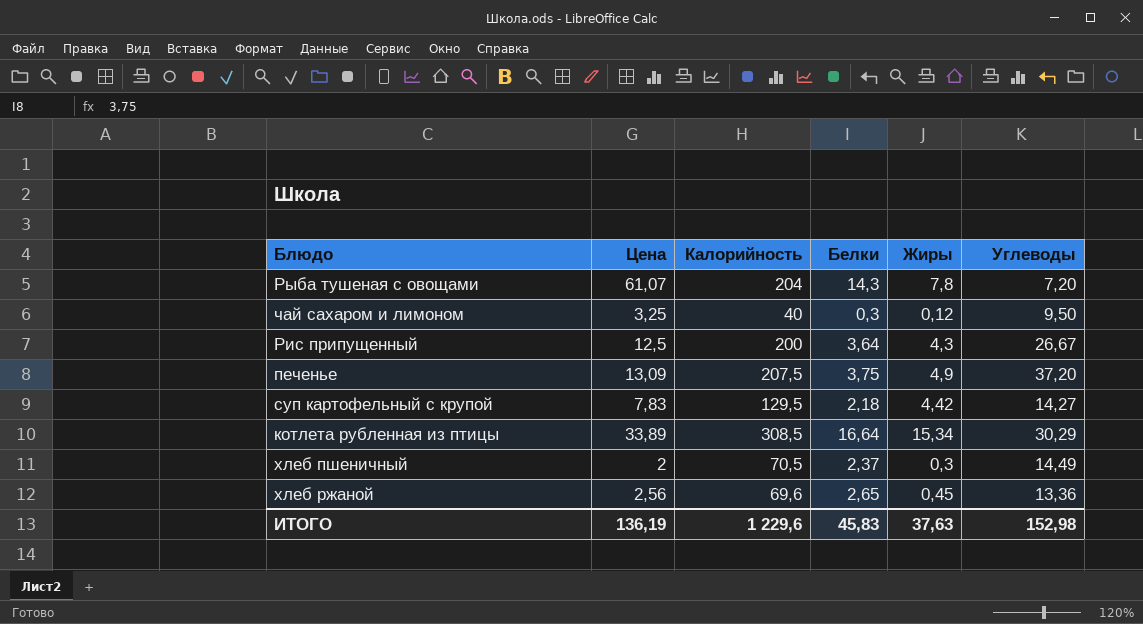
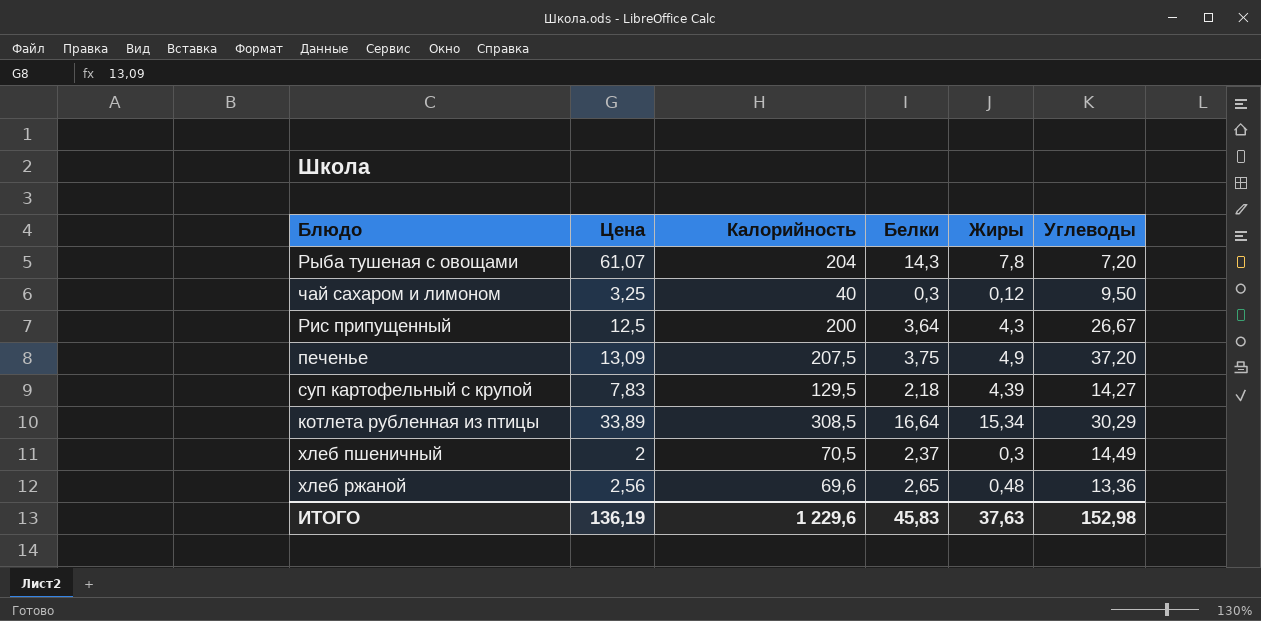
суп картофельный с крупой | Жиры: 4,42 -> 4,39
хлеб ржаной | Жиры: 0,45 -> 0,48

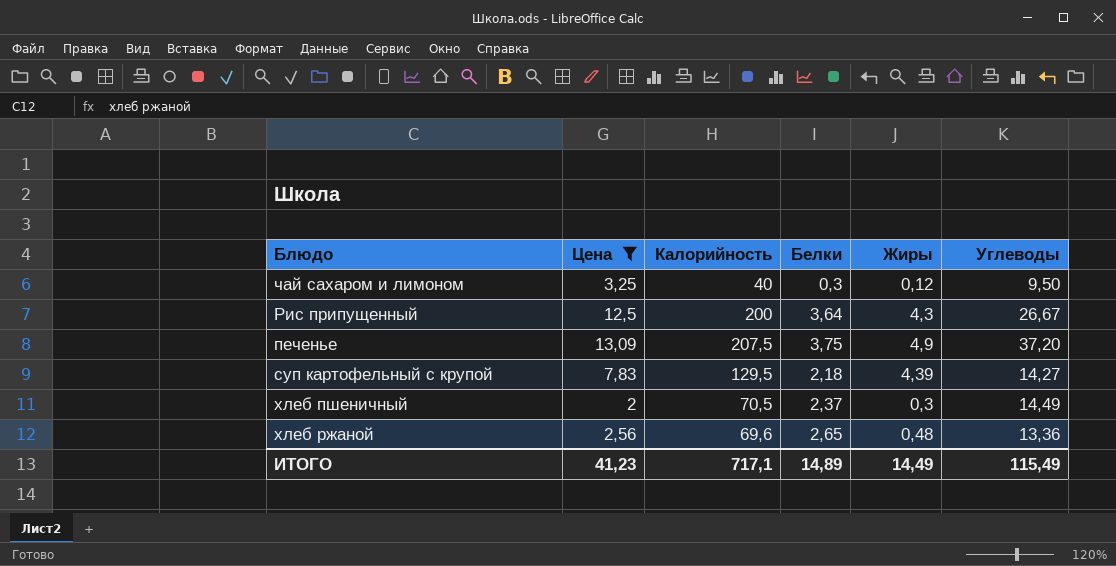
filter: none -> Цена <= 13,09
ИТОГО | Цена: 136,19 -> 41,23
ИТОГО | Калорийность: 1 229,6 -> 717,1
ИТОГО | Белки: 45,83 -> 14,89
ИТОГО | Жиры: 37,63 -> 14,49
ИТОГО | Углеводы: 152,98 -> 115,49

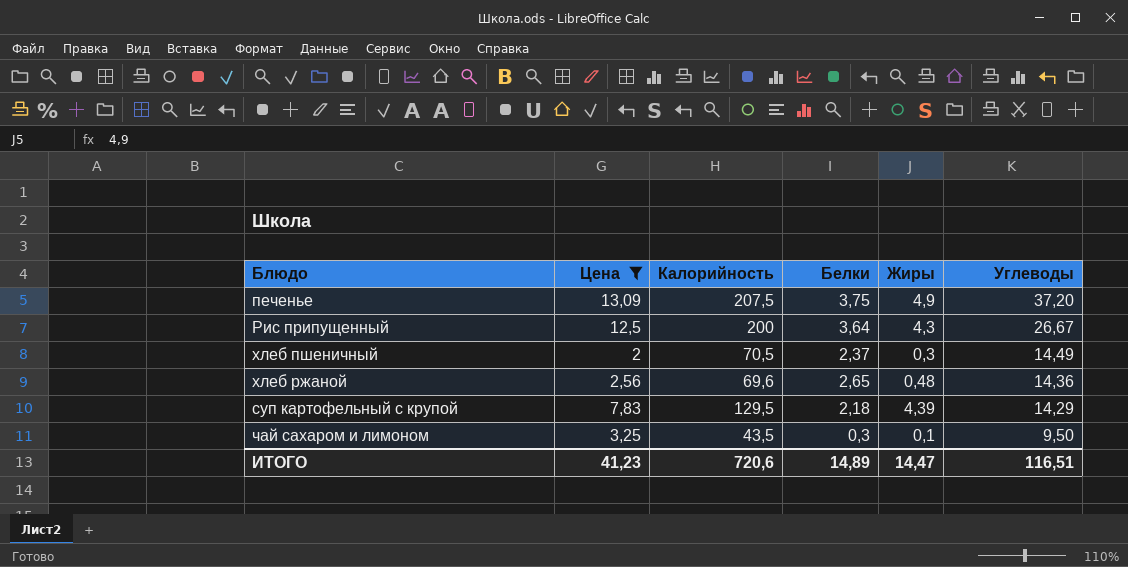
row order: none -> Углеводы descending
хлеб ржаной | Углеводы: 13,36 -> 14,36
суп картофельный с крупой | Углеводы: 14,27 -> 14,29
чай сахаром и лимоном | Калорийность: 40 -> 43,5
чай сахаром и лимоном | Жиры: 0,12 -> 0,1
ИТОГО | Калорийность: 717,1 -> 720,6
ИТОГО | Жиры: 14,49 -> 14,47
ИТОГО | Углеводы: 115,49 -> 116,51

